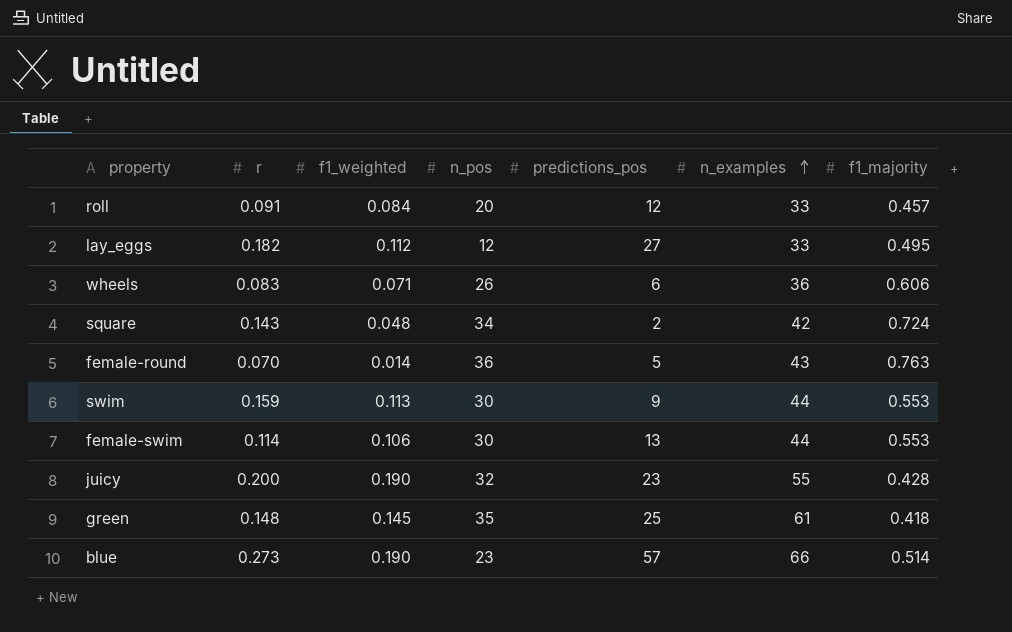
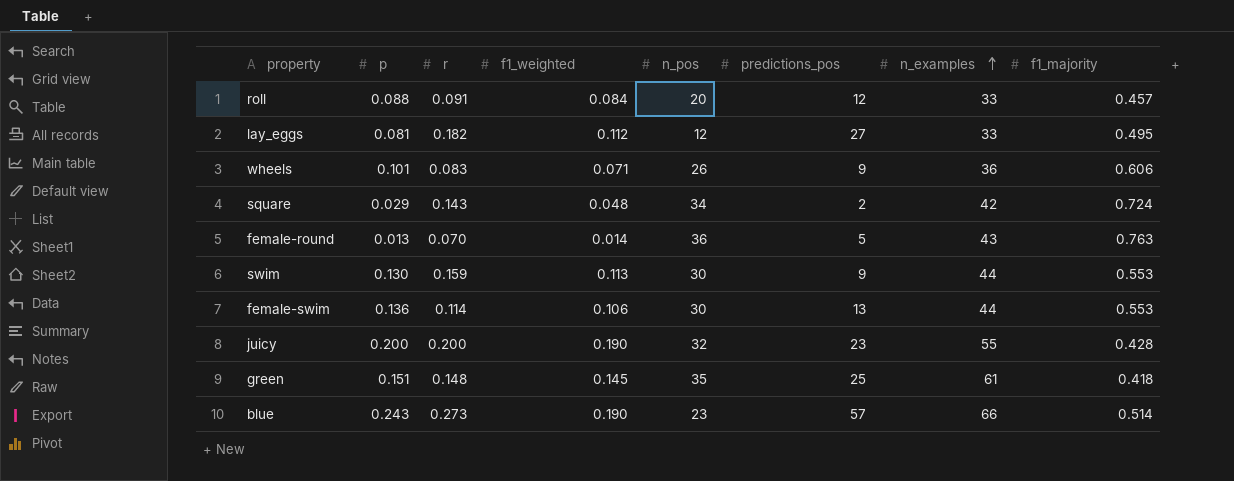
column p | position: none -> 2
wheels | predictions_pos: 6 -> 9

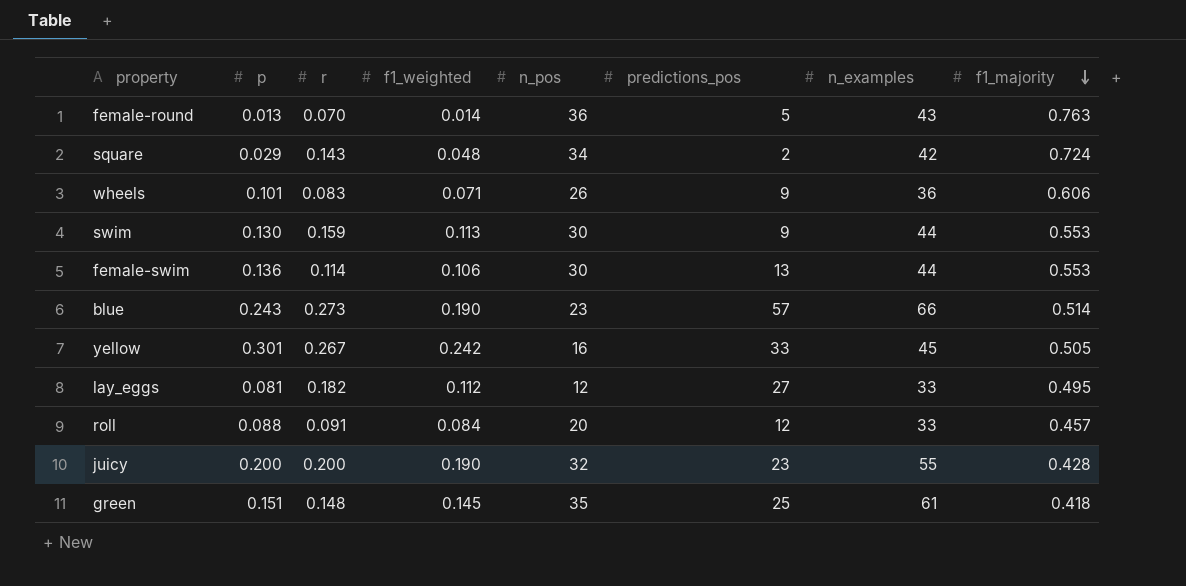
row order: n_examples ascending -> f1_majority descending
row yellow: none -> 0.301 | 0.267 | 0.242 | 16 | 33 | 45 | 0.505

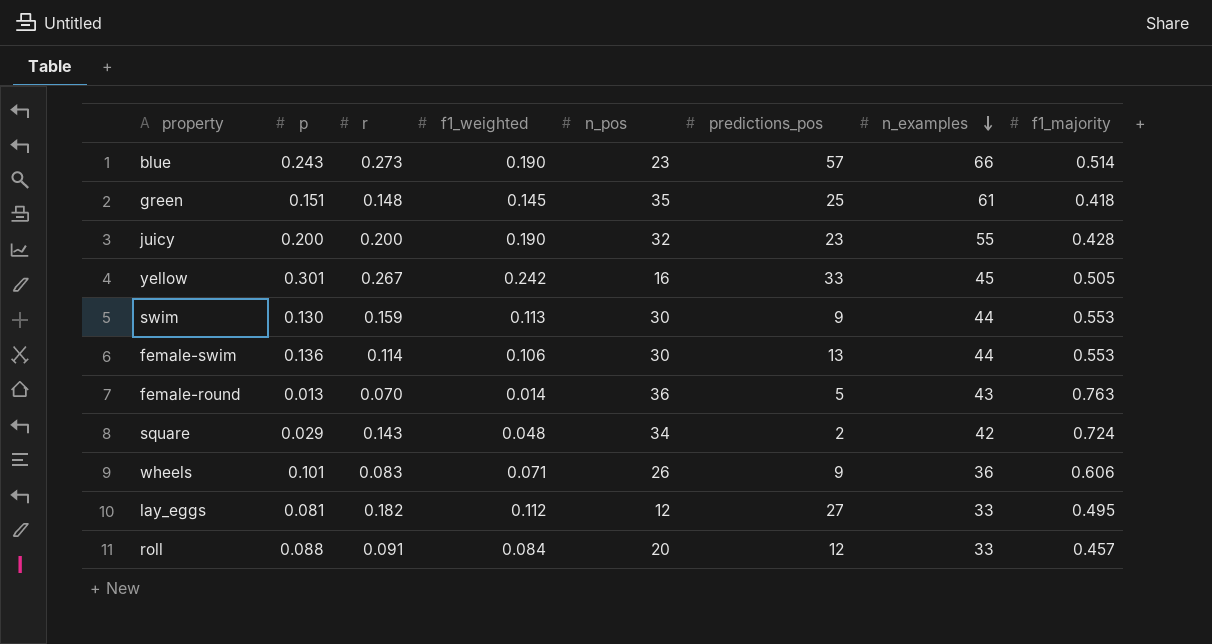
row order: f1_majority descending -> n_examples descending

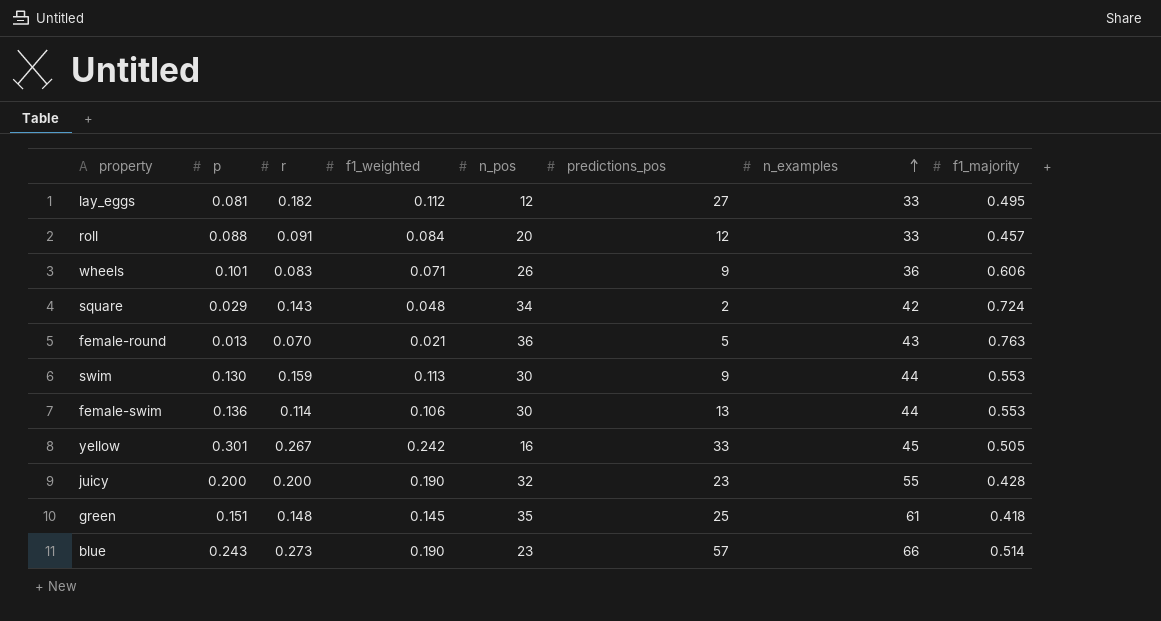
row order: n_examples descending -> n_examples ascending
female-round | f1_weighted: 0.014 -> 0.021

